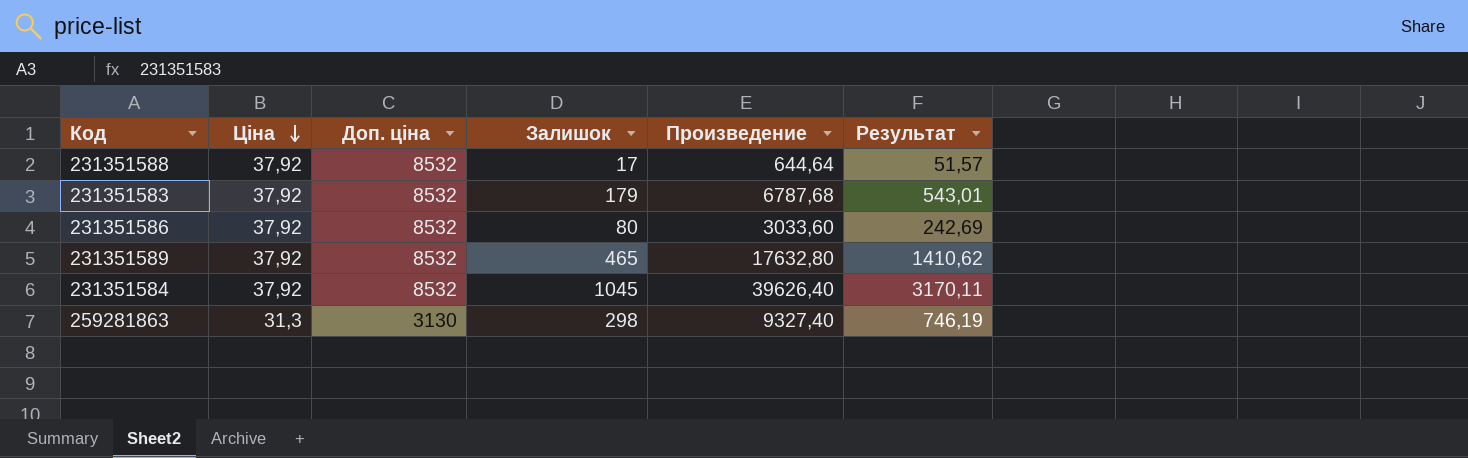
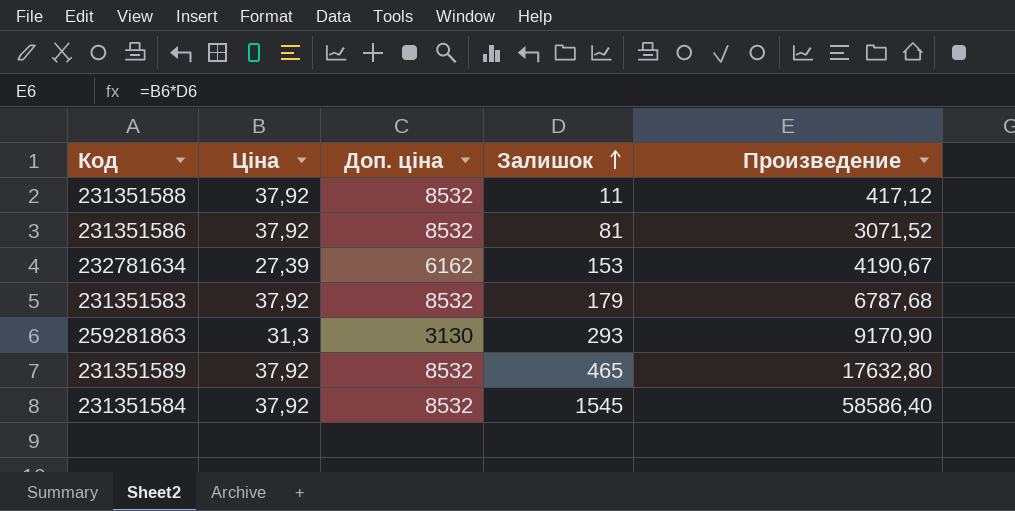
row order: Ціна descending -> Залишок ascending
column Результат | formula: [Произведение] * 0,08 -> none
231351588 | Залишок: 17 -> 11
231351588 | Произведение: 644,64 -> 417,12
231351586 | Залишок: 80 -> 81
231351586 | Произведение: 3033,60 -> 3071,52
row 232781634: none -> 27,39 | 6162 | 153 | 4190,67
259281863 | Залишок: 298 -> 293
259281863 | Произведение: 9327,40 -> 9170,90
231351584 | Залишок: 1045 -> 1545
231351584 | Произведение: 39626,40 -> 58586,40

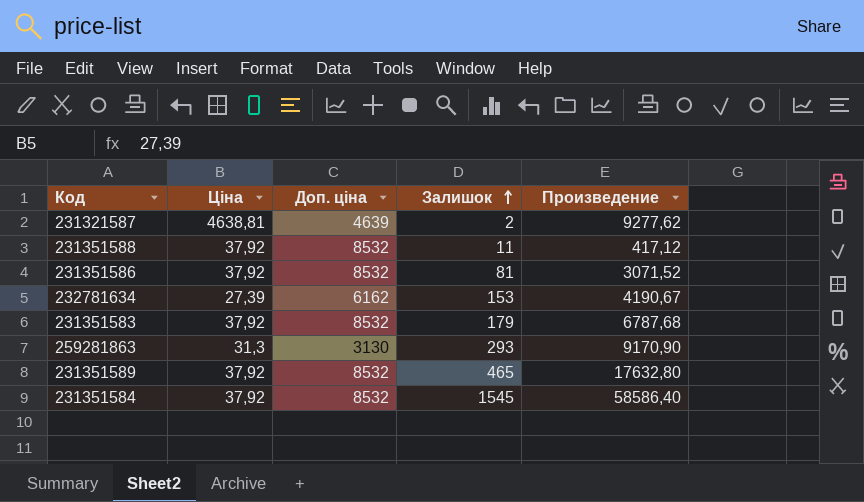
row 231321587: none -> 4638,81 | 4639 | 2 | 9277,62

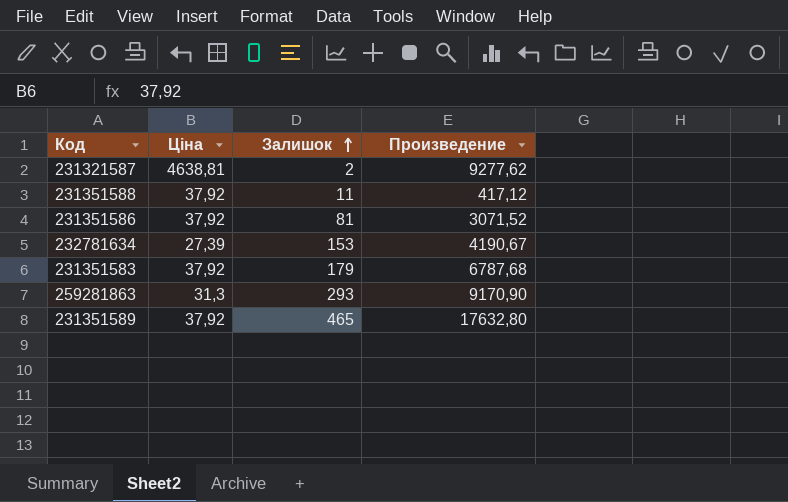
column Доп. ціна | position: 3 -> none
row 231351584: 37,92 | 8532 | 1545 | 58586,40 -> none

